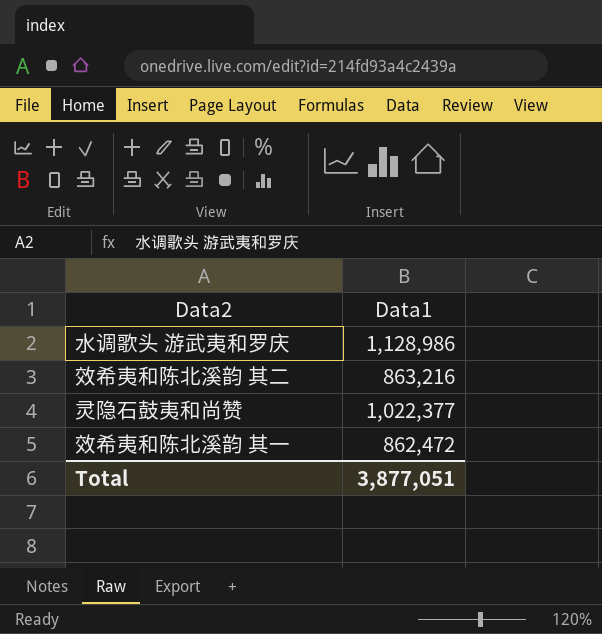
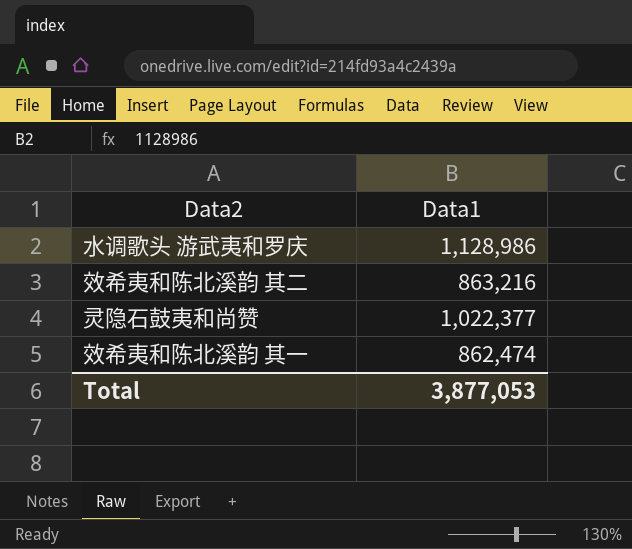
效希夷和陈北溪韵 其一 | Data1: 862,472 -> 862,474
Total | Data1: 3,877,051 -> 3,877,053

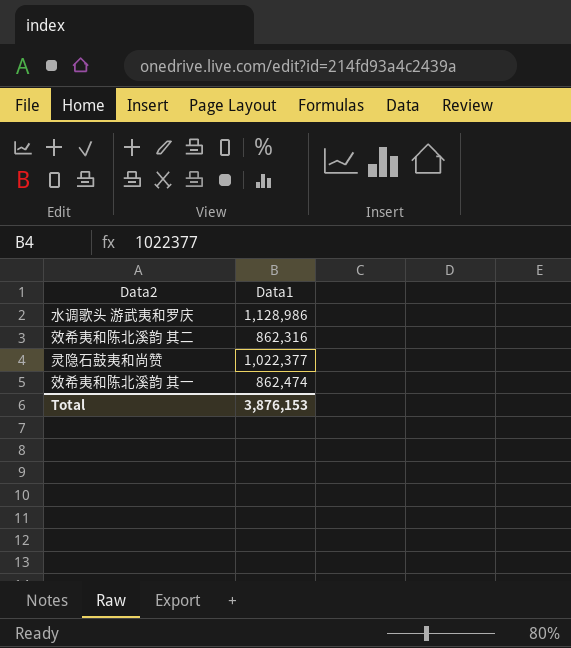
效希夷和陈北溪韵 其二 | Data1: 863,216 -> 862,316
Total | Data1: 3,877,053 -> 3,876,153

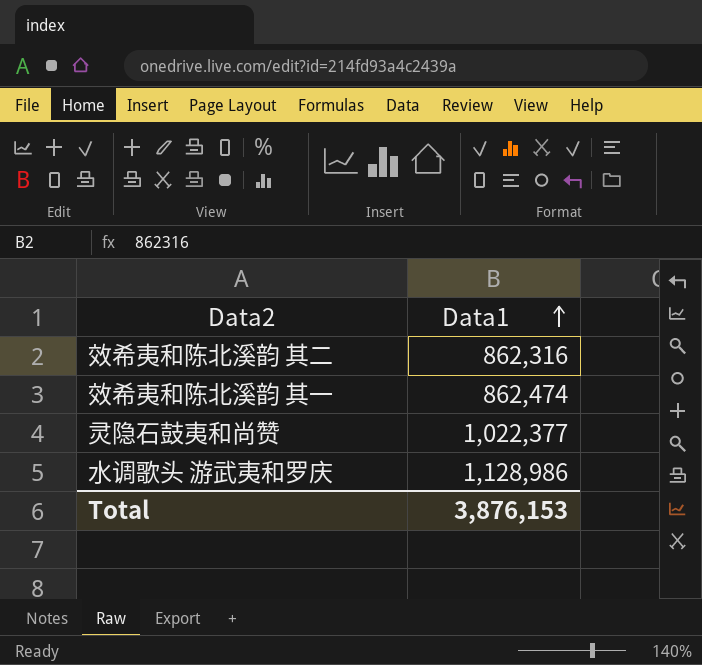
row order: none -> Data1 ascending

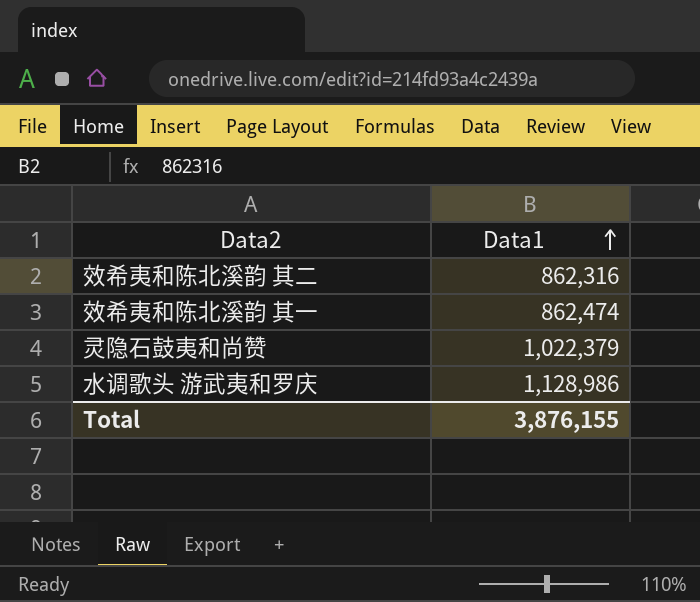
灵隐石鼓夷和尚赞 | Data1: 1,022,377 -> 1,022,379
Total | Data1: 3,876,153 -> 3,876,155

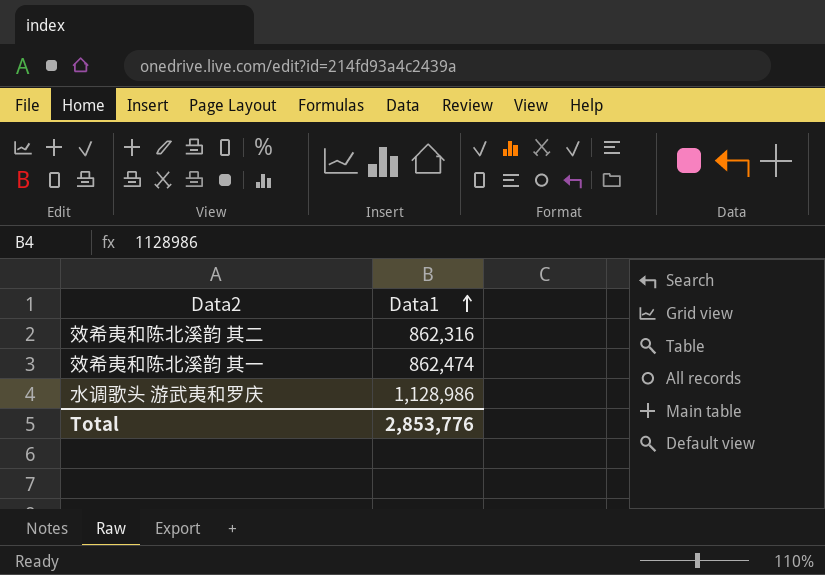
row 灵隐石鼓夷和尚赞: 1,022,379 -> none
Total | Data1: 3,876,155 -> 2,853,776

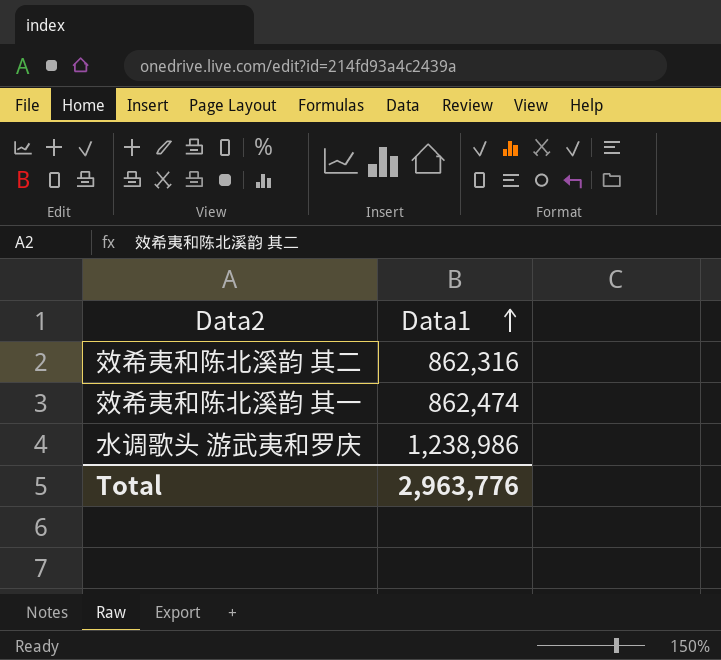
水调歌头 游武夷和罗庆 | Data1: 1,128,986 -> 1,238,986
Total | Data1: 2,853,776 -> 2,963,776

